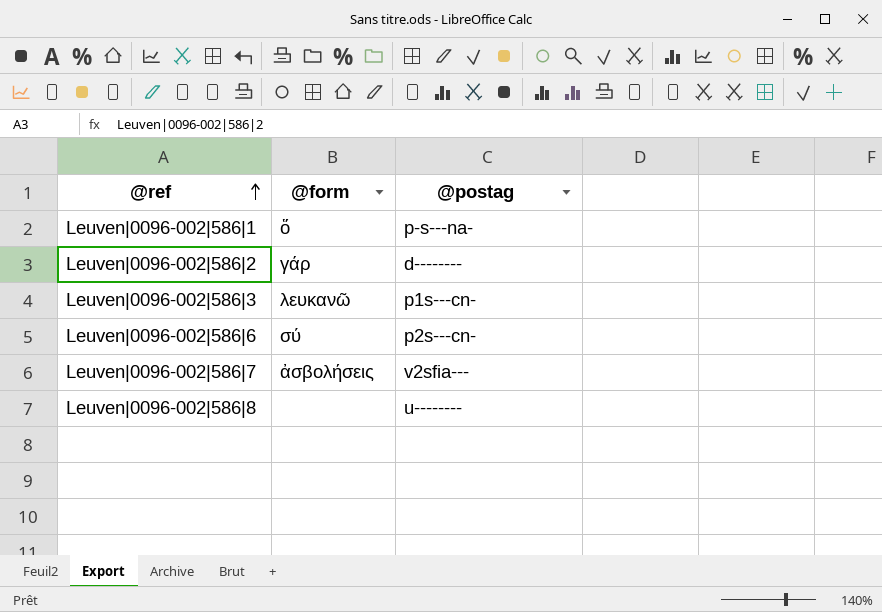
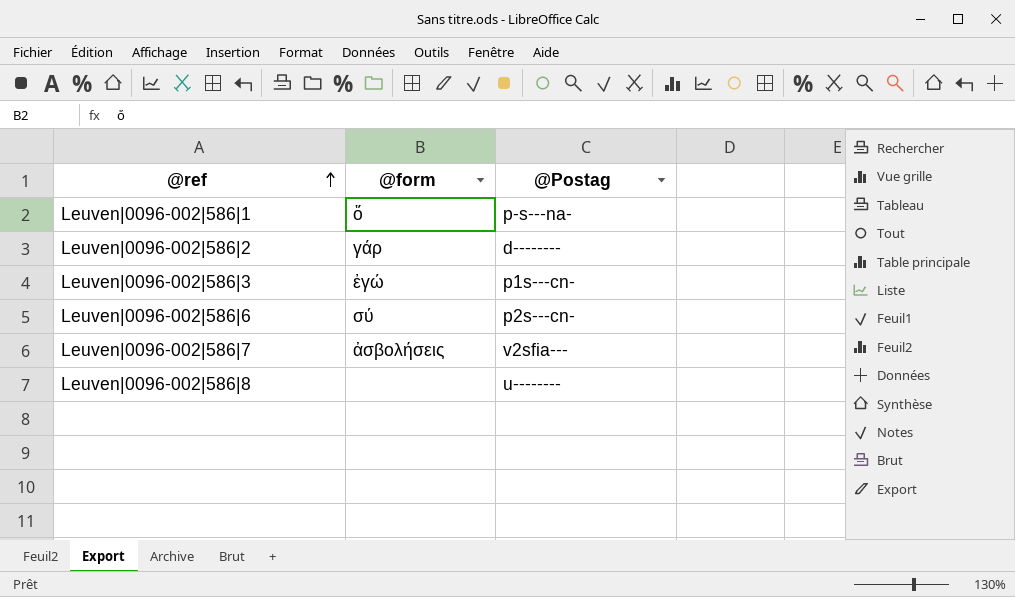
column name: @postag -> @Postag
Leuven|0096-002|586|3 | @form: λευκανῶ -> ἐγώ

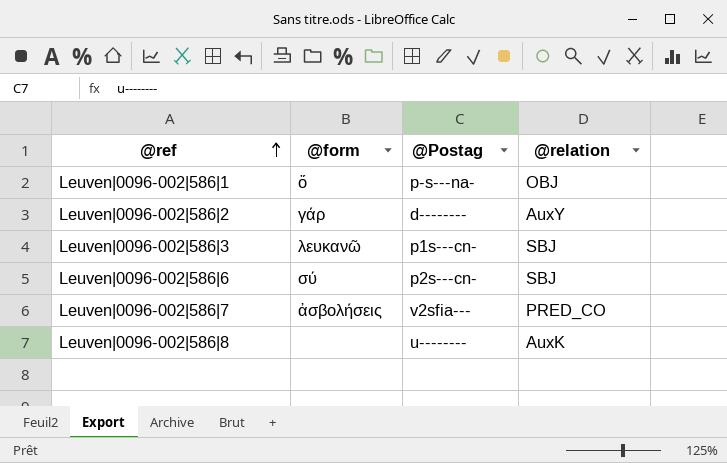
column @relation | position: none -> 4
Leuven|0096-002|586|3 | @form: ἐγώ -> λευκανῶ

